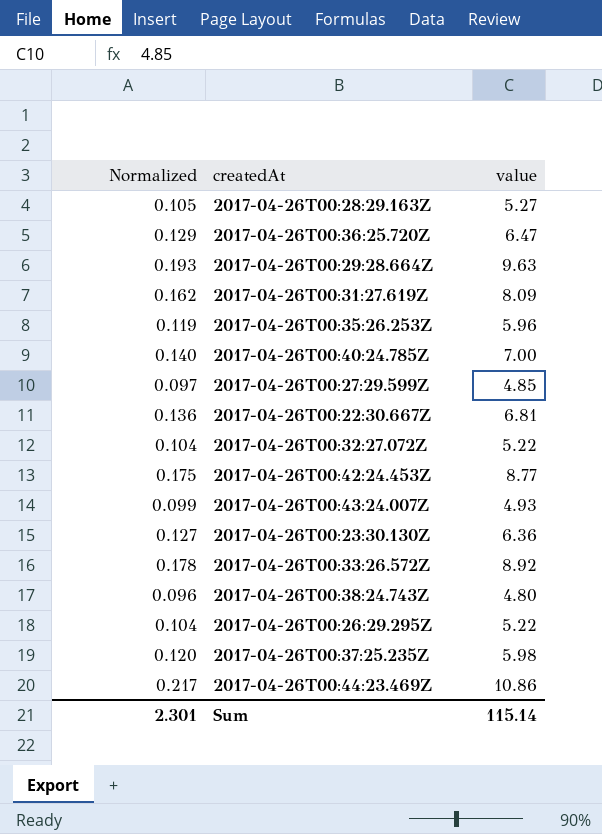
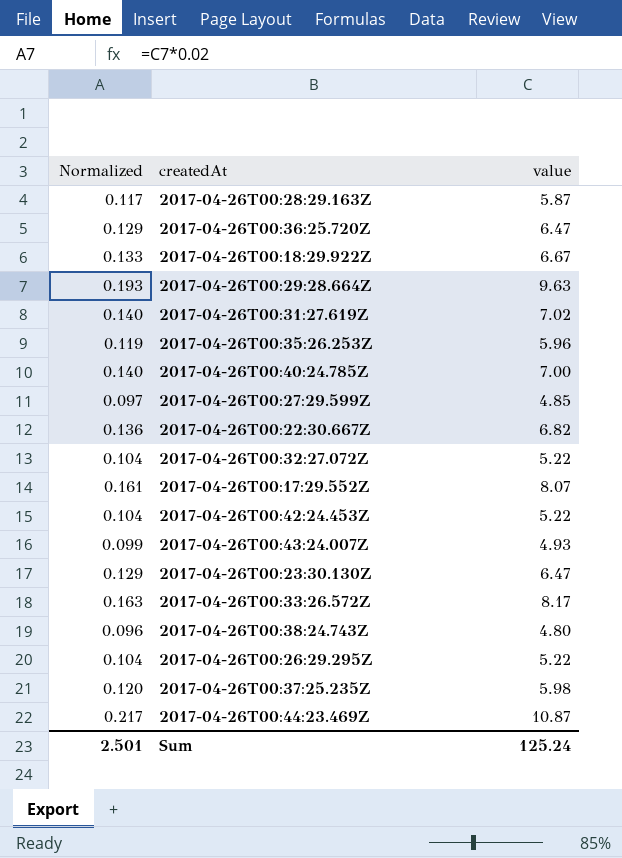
2017-04-26T00:28:29.163Z | Normalized: 0.105 -> 0.117
2017-04-26T00:28:29.163Z | value: 5.27 -> 5.87
row 2017-04-26T00:18:29.922Z: none -> 0.133 | 6.67
2017-04-26T00:31:27.619Z | Normalized: 0.162 -> 0.140
2017-04-26T00:31:27.619Z | value: 8.09 -> 7.02
2017-04-26T00:22:30.667Z | value: 6.81 -> 6.82
row 2017-04-26T00:17:29.552Z: none -> 0.161 | 8.07
2017-04-26T00:42:24.453Z | Normalized: 0.175 -> 0.104
2017-04-26T00:42:24.453Z | value: 8.77 -> 5.22
2017-04-26T00:23:30.130Z | Normalized: 0.127 -> 0.129
2017-04-26T00:23:30.130Z | value: 6.36 -> 6.47
2017-04-26T00:33:26.572Z | Normalized: 0.178 -> 0.163
2017-04-26T00:33:26.572Z | value: 8.92 -> 8.17
2017-04-26T00:44:23.469Z | value: 10.86 -> 10.87
Sum | Normalized: 2.301 -> 2.501
Sum | value: 115.14 -> 125.24

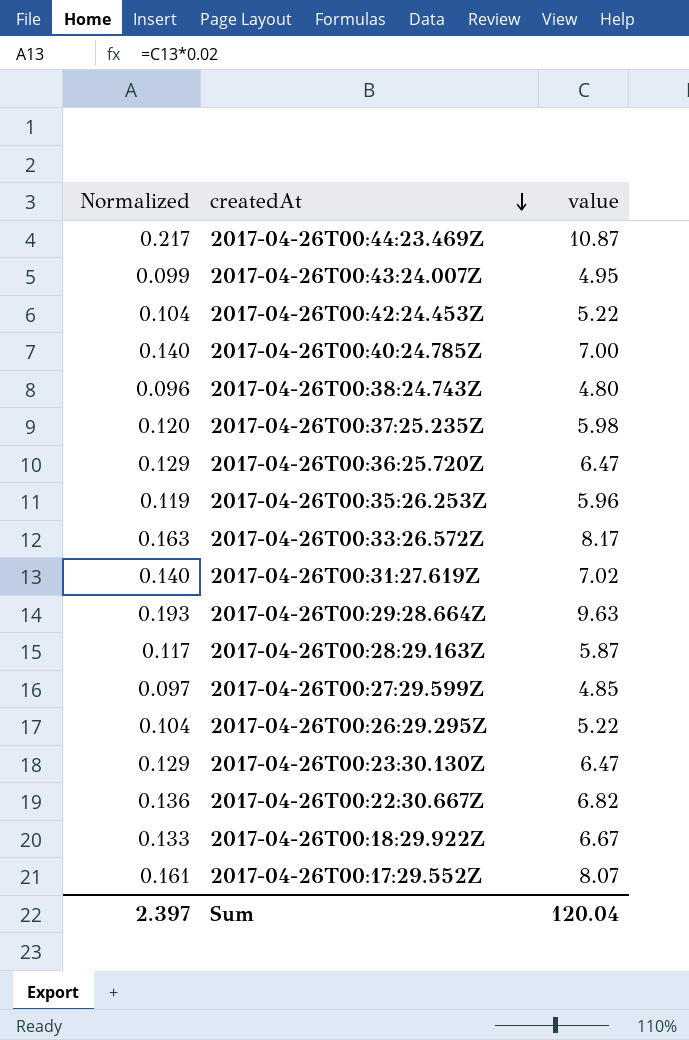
row order: none -> createdAt descending
row 2017-04-26T00:32:27.072Z: 0.104 | 5.22 -> none
2017-04-26T00:43:24.007Z | value: 4.93 -> 4.95
Sum | Normalized: 2.501 -> 2.397
Sum | value: 125.24 -> 120.04

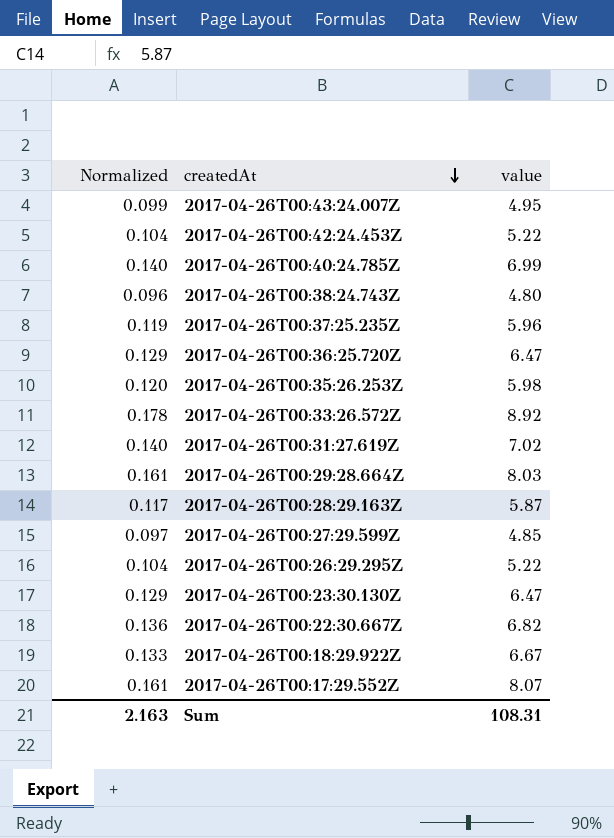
row 2017-04-26T00:44:23.469Z: 0.217 | 10.87 -> none
2017-04-26T00:40:24.785Z | value: 7.00 -> 6.99
2017-04-26T00:37:25.235Z | Normalized: 0.120 -> 0.119
2017-04-26T00:37:25.235Z | value: 5.98 -> 5.96
2017-04-26T00:35:26.253Z | Normalized: 0.119 -> 0.120
2017-04-26T00:35:26.253Z | value: 5.96 -> 5.98
2017-04-26T00:33:26.572Z | Normalized: 0.163 -> 0.178
2017-04-26T00:33:26.572Z | value: 8.17 -> 8.92
2017-04-26T00:29:28.664Z | Normalized: 0.193 -> 0.161
2017-04-26T00:29:28.664Z | value: 9.63 -> 8.03
Sum | Normalized: 2.397 -> 2.163
Sum | value: 120.04 -> 108.31

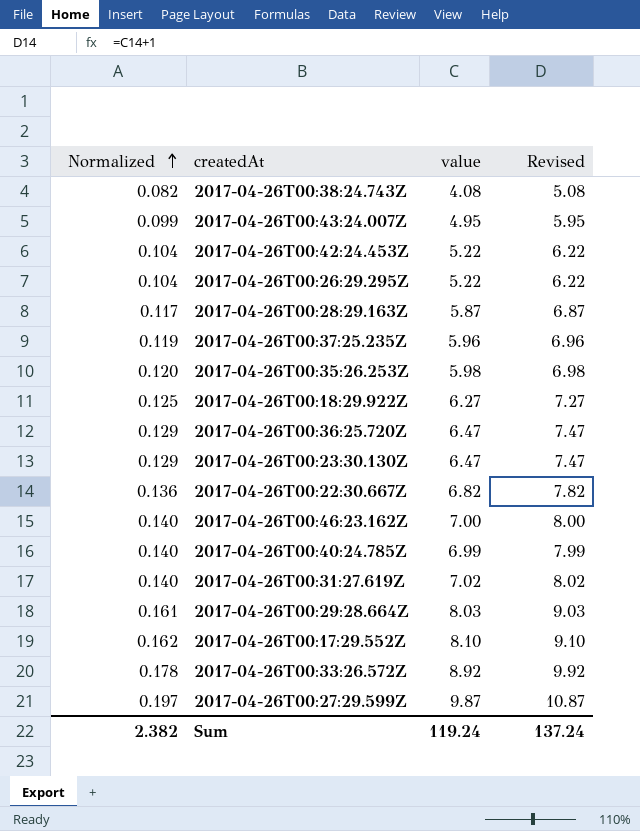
row order: createdAt descending -> Normalized ascending
column Revised | formula: none -> [value] + 1
2017-04-26T00:38:24.743Z | Normalized: 0.096 -> 0.082
2017-04-26T00:38:24.743Z | value: 4.80 -> 4.08
2017-04-26T00:18:29.922Z | Normalized: 0.133 -> 0.125
2017-04-26T00:18:29.922Z | value: 6.67 -> 6.27
row 2017-04-26T00:46:23.162Z: none -> 0.140 | 7.00 | 8.00
2017-04-26T00:17:29.552Z | Normalized: 0.161 -> 0.162
2017-04-26T00:17:29.552Z | value: 8.07 -> 8.10
2017-04-26T00:27:29.599Z | Normalized: 0.097 -> 0.197
2017-04-26T00:27:29.599Z | value: 4.85 -> 9.87
Sum | Normalized: 2.163 -> 2.382
Sum | value: 108.31 -> 119.24

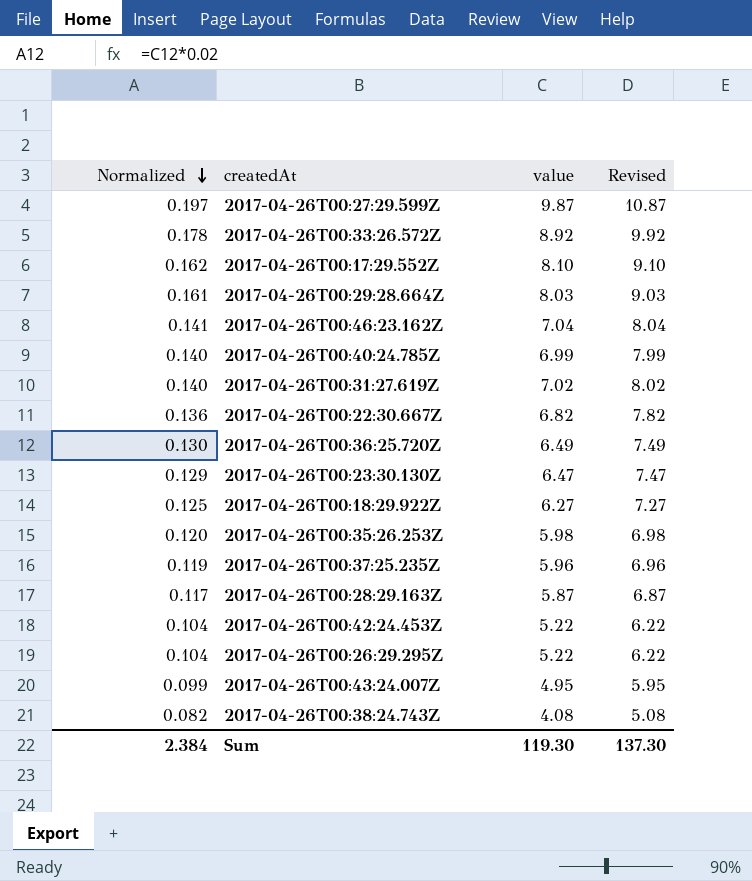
row order: Normalized ascending -> Normalized descending
2017-04-26T00:46:23.162Z | Normalized: 0.140 -> 0.141
2017-04-26T00:46:23.162Z | value: 7.00 -> 7.04
2017-04-26T00:46:23.162Z | Revised: 8.00 -> 8.04
2017-04-26T00:36:25.720Z | Normalized: 0.129 -> 0.130
2017-04-26T00:36:25.720Z | value: 6.47 -> 6.49
2017-04-26T00:36:25.720Z | Revised: 7.47 -> 7.49
Sum | Normalized: 2.382 -> 2.384
Sum | value: 119.24 -> 119.30
Sum | Revised: 137.24 -> 137.30

